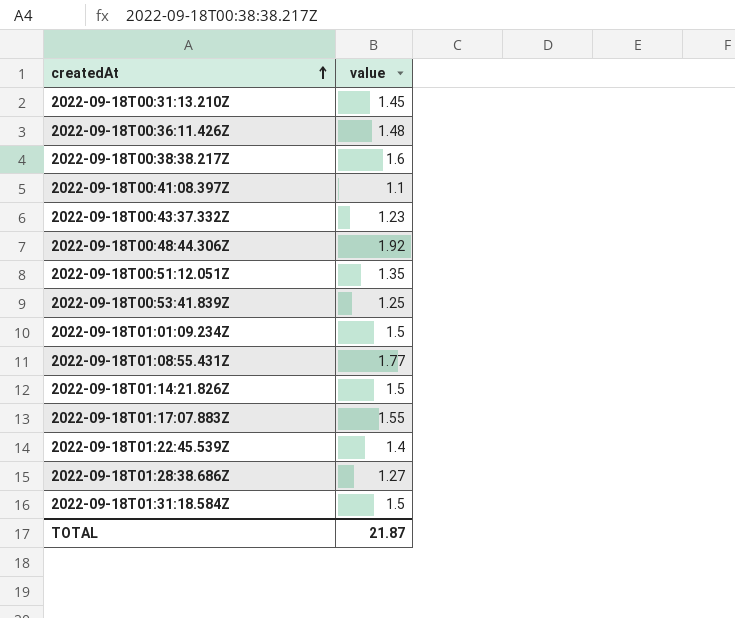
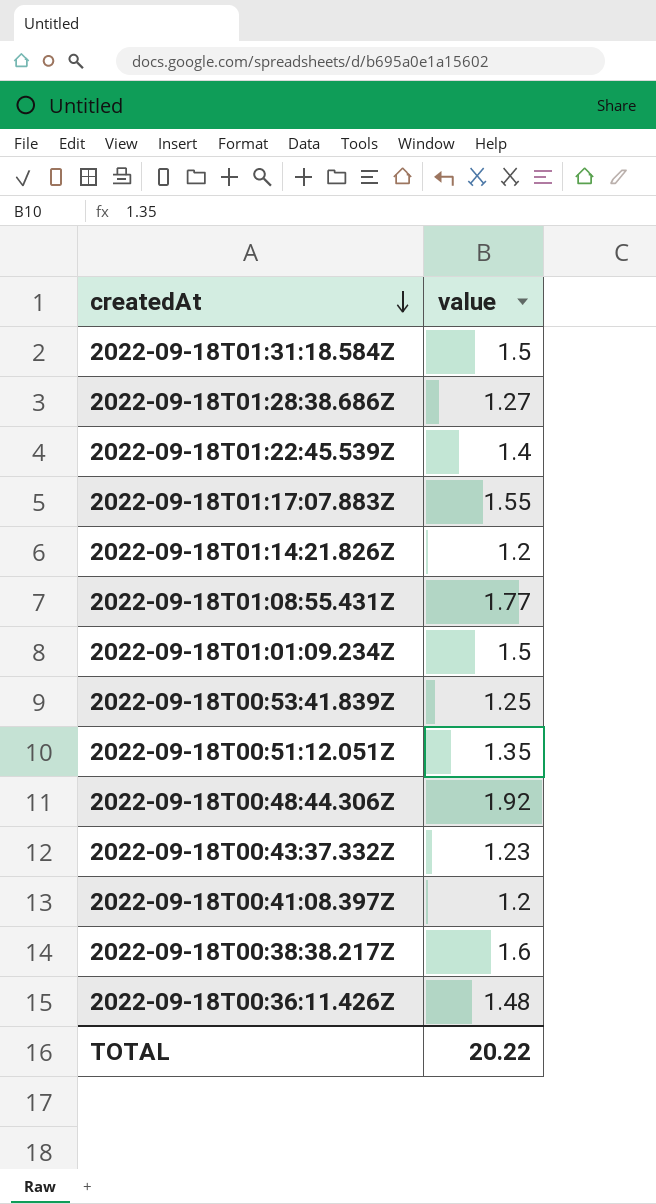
row order: createdAt ascending -> createdAt descending
row 2022-09-18T00:31:13.210Z: 1.45 -> none
2022-09-18T01:14:21.826Z | value: 1.5 -> 1.2
2022-09-18T00:41:08.397Z | value: 1.1 -> 1.2
TOTAL | value: 21.87 -> 20.22

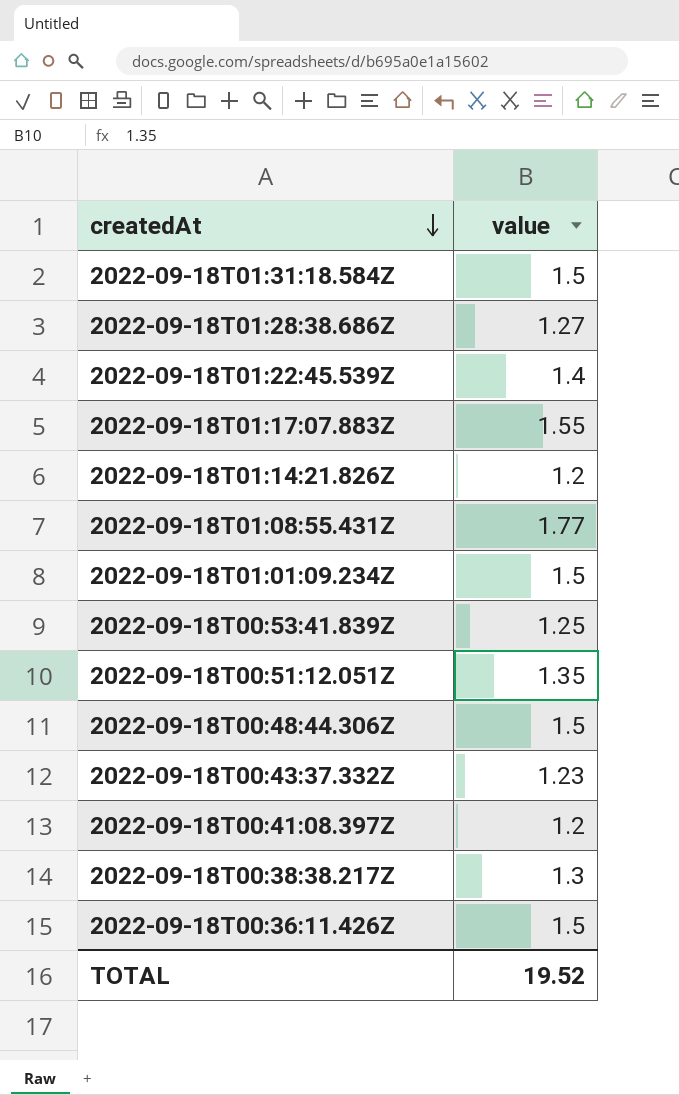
2022-09-18T00:48:44.306Z | value: 1.92 -> 1.5
2022-09-18T00:38:38.217Z | value: 1.6 -> 1.3
2022-09-18T00:36:11.426Z | value: 1.48 -> 1.5
TOTAL | value: 20.22 -> 19.52

